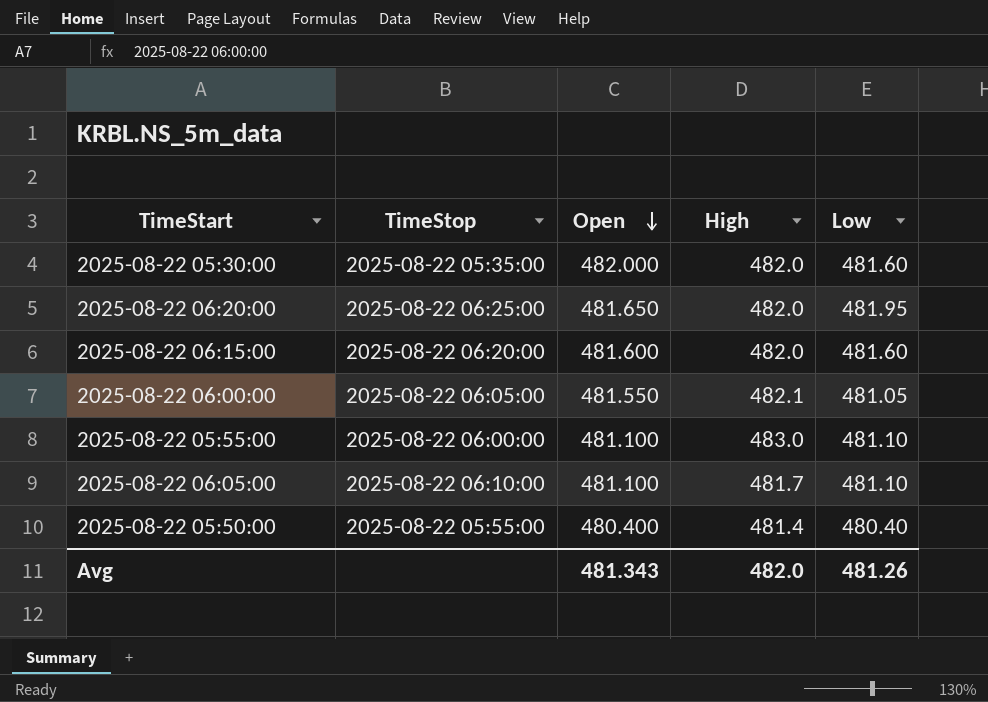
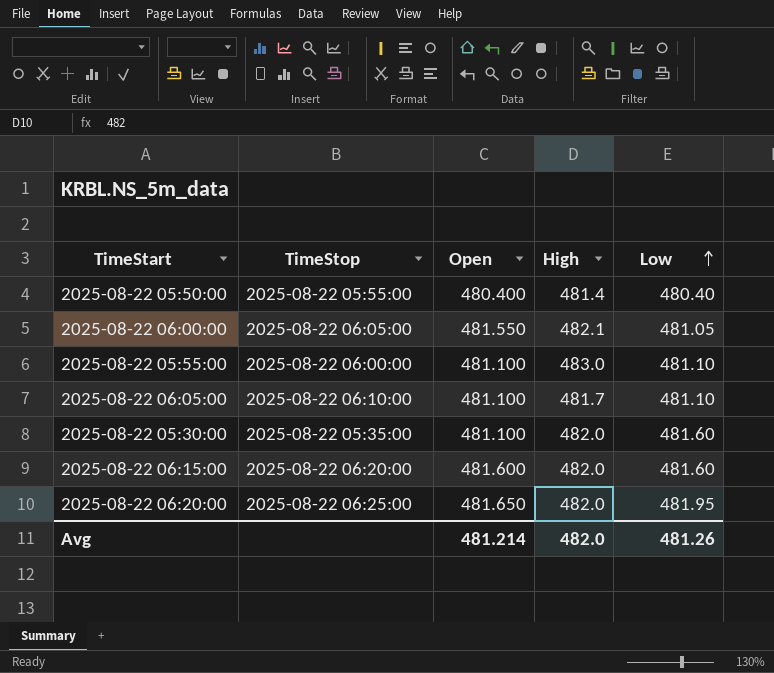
row order: Open descending -> Low ascending
2025-08-22 05:30:00 | Open: 482.000 -> 481.100
Avg | Open: 481.343 -> 481.214

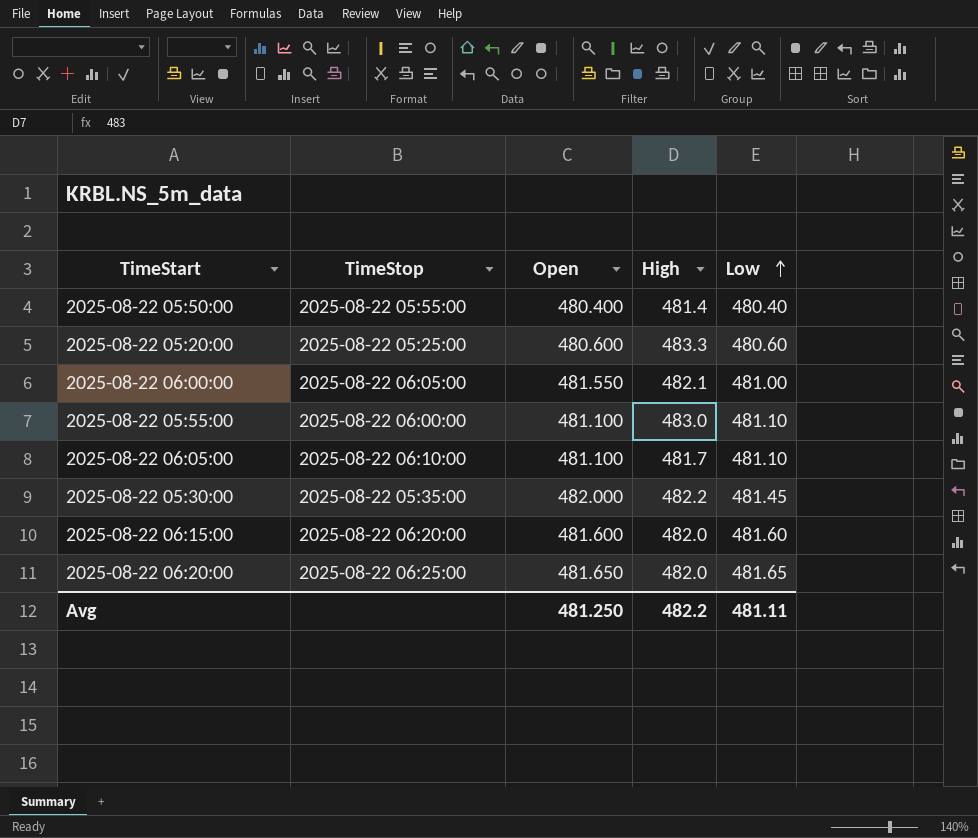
row 2025-08-22 05:20:00: none -> 2025-08-22 05:25:00 | 480.600 | 483.3 | 480.60
2025-08-22 06:00:00 | Low: 481.05 -> 481.00
2025-08-22 05:30:00 | Open: 481.100 -> 482.000
2025-08-22 05:30:00 | High: 482.0 -> 482.2
2025-08-22 05:30:00 | Low: 481.60 -> 481.45
2025-08-22 06:20:00 | Low: 481.95 -> 481.65
Avg | Open: 481.214 -> 481.250
Avg | High: 482.0 -> 482.2
Avg | Low: 481.26 -> 481.11

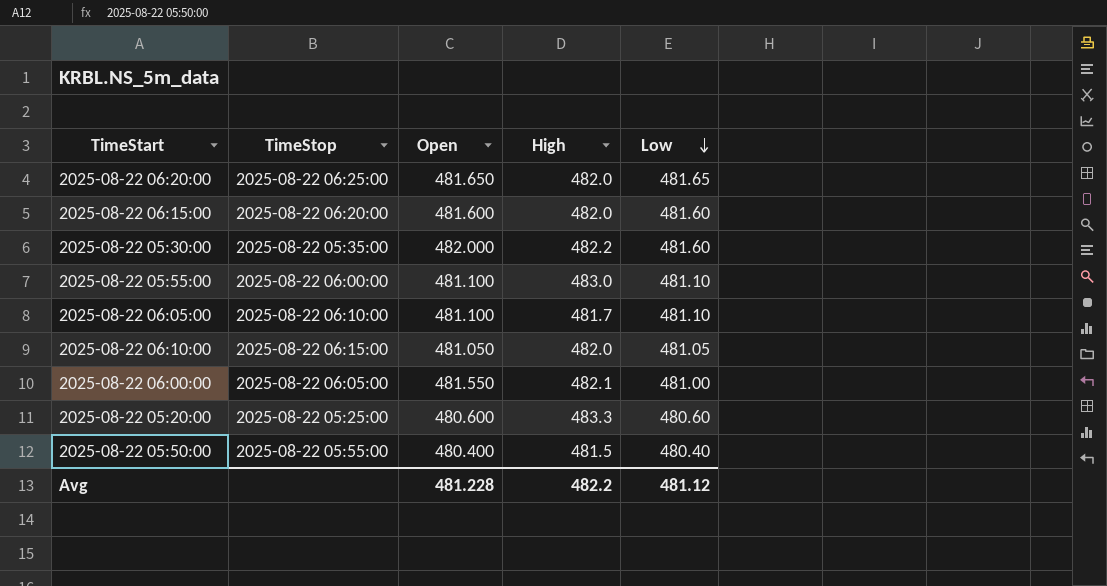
row order: Low ascending -> Low descending
2025-08-22 05:30:00 | Low: 481.45 -> 481.60
row 2025-08-22 06:10:00: none -> 2025-08-22 06:15:00 | 481.050 | 482.0 | 481.05
2025-08-22 05:50:00 | High: 481.4 -> 481.5
Avg | Open: 481.250 -> 481.228
Avg | Low: 481.11 -> 481.12

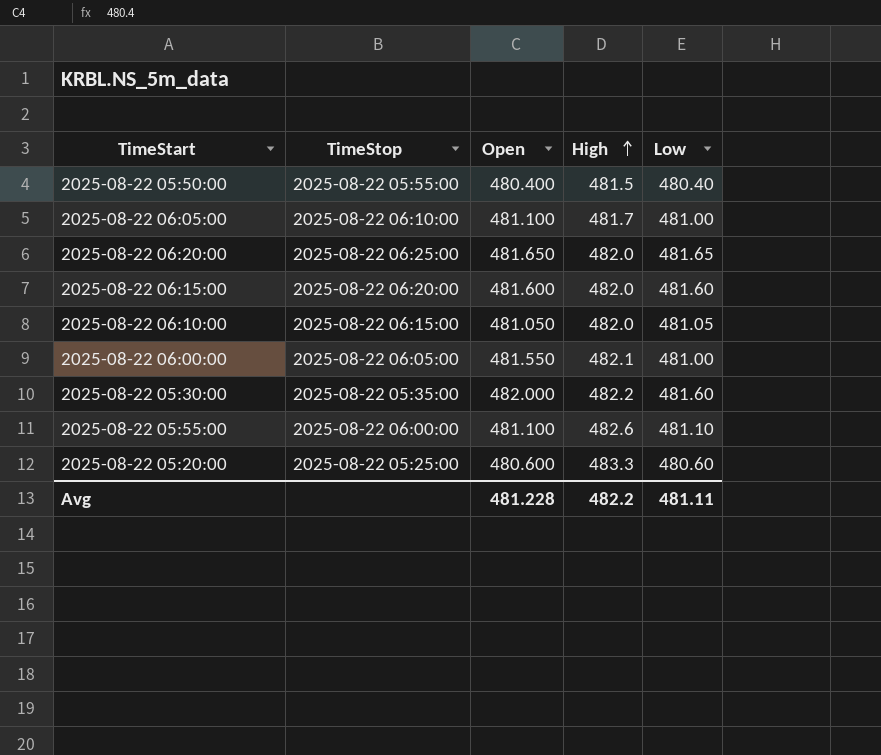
row order: Low descending -> High ascending
2025-08-22 06:05:00 | Low: 481.10 -> 481.00
2025-08-22 05:55:00 | High: 483.0 -> 482.6
Avg | Low: 481.12 -> 481.11

